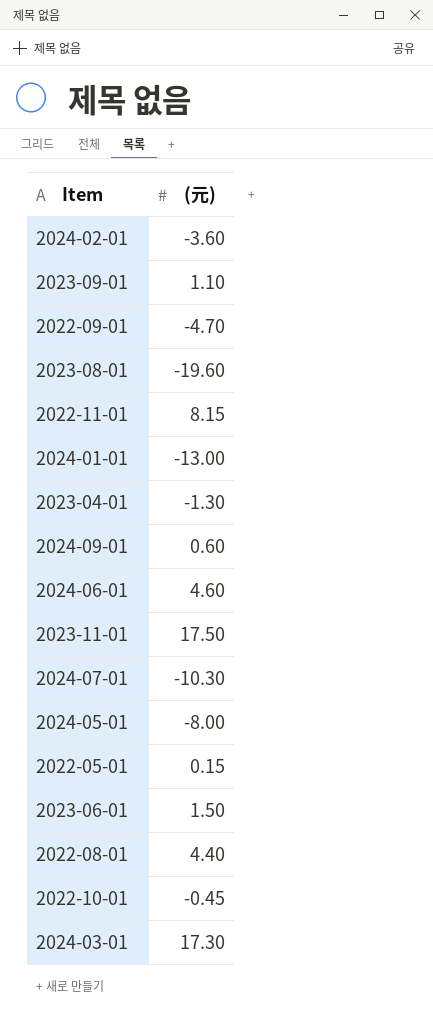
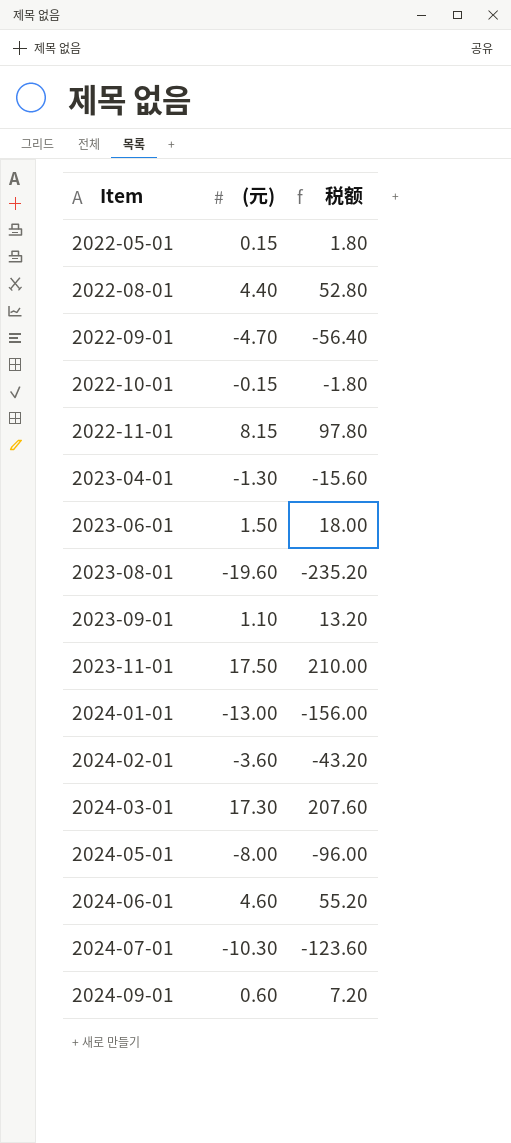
row order: none -> Item ascending
column 税额 | formula: none -> [(元)] * 12
2022-10-01 | (元): -0.45 -> -0.15

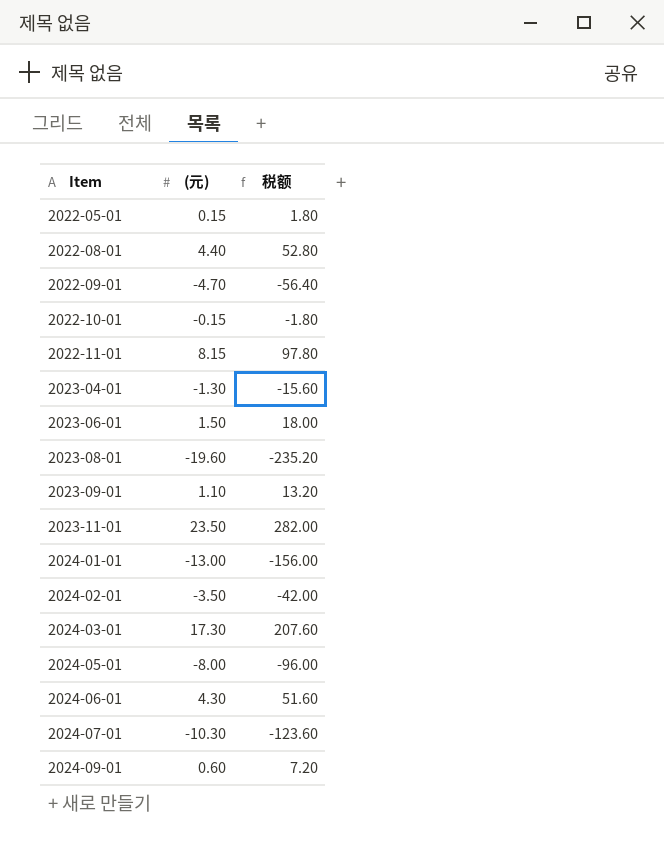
2023-11-01 | (元): 17.50 -> 23.50
2023-11-01 | 税额: 210.00 -> 282.00
2024-02-01 | (元): -3.60 -> -3.50
2024-02-01 | 税额: -43.20 -> -42.00
2024-06-01 | (元): 4.60 -> 4.30
2024-06-01 | 税额: 55.20 -> 51.60

